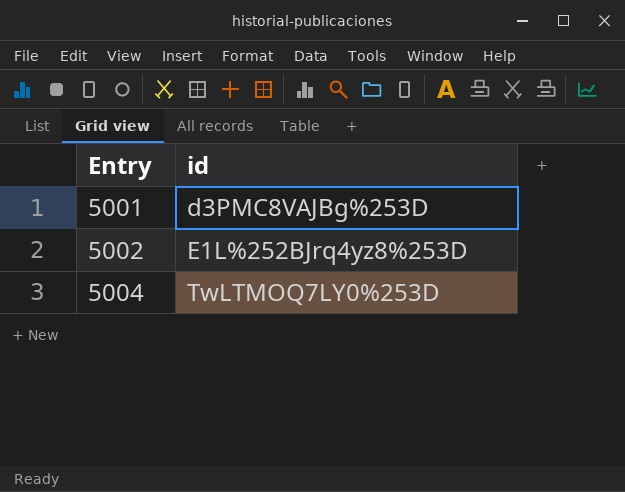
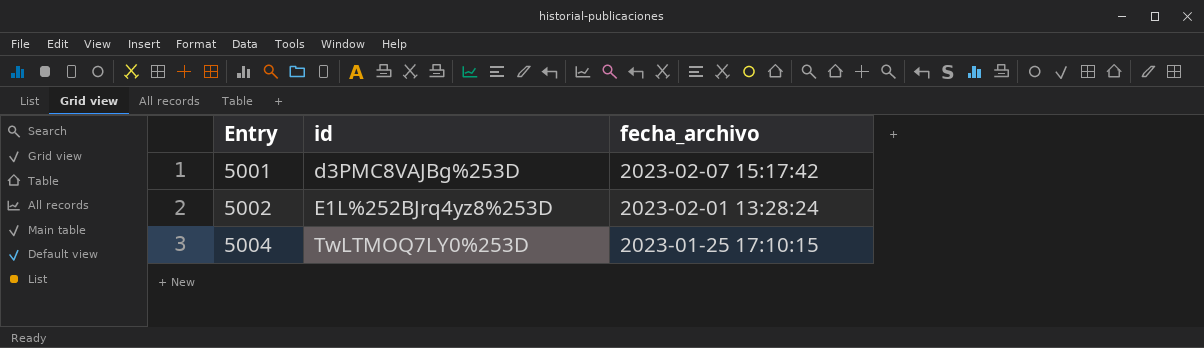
column fecha_archivo | position: none -> 3

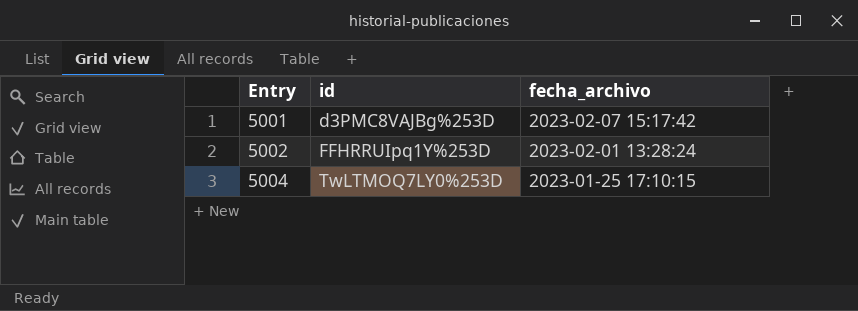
5002 | id: E1L%252BJrq4yz8%253D -> FFHRRUIpq1Y%253D

